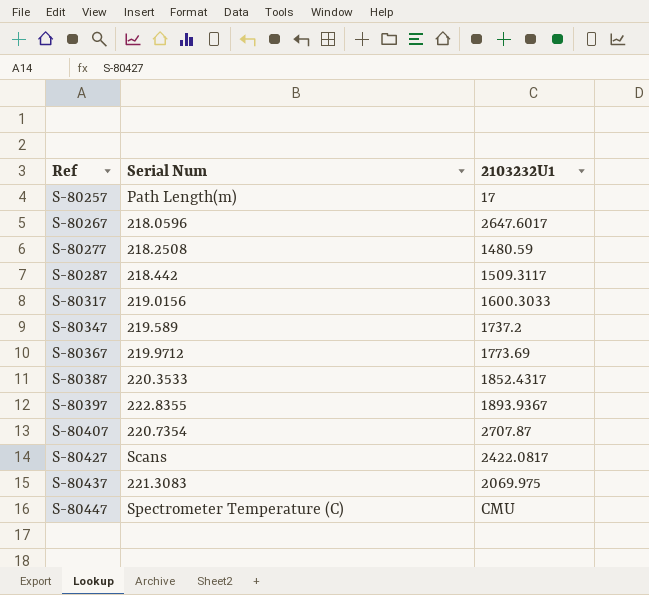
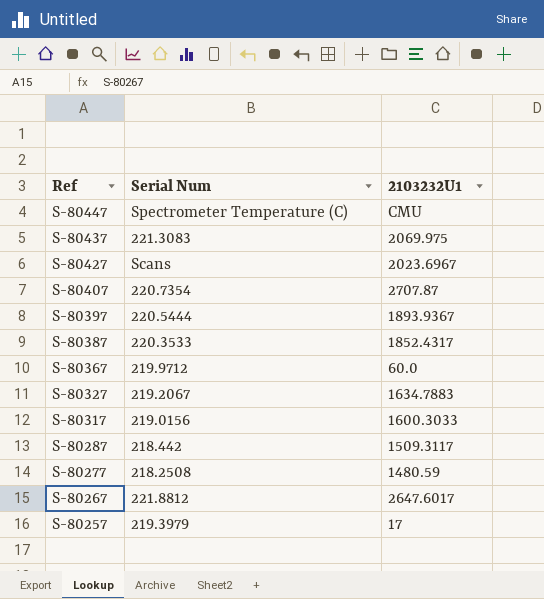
row order: Ref ascending -> Ref descending
row S-80347: 219.589 | 1737.2 -> none
S-80427 | 2103232U1: 2422.0817 -> 2023.6967
S-80397 | Serial Num: 222.8355 -> 220.5444
S-80367 | 2103232U1: 1773.69 -> 60.0
row S-80327: none -> 219.2067 | 1634.7883
S-80267 | Serial Num: 218.0596 -> 221.8812
S-80257 | Serial Num: Path Length(m) -> 219.3979

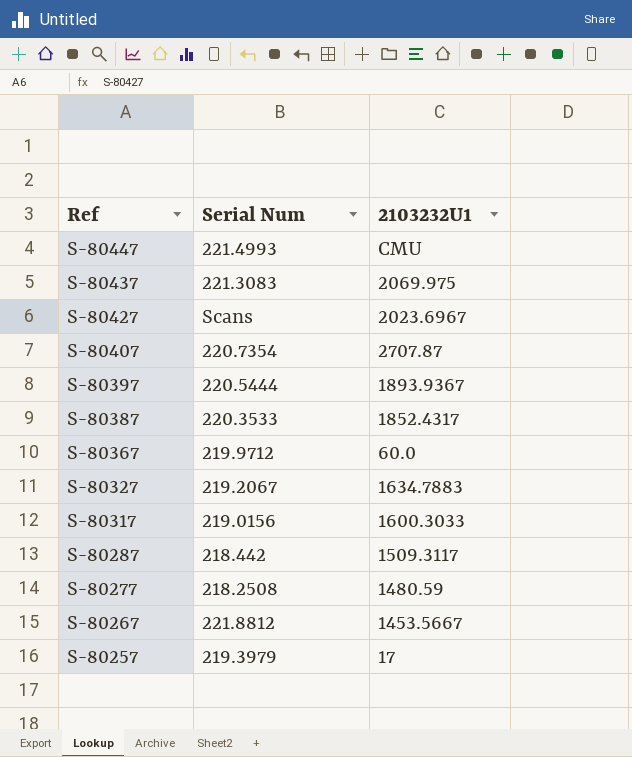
S-80447 | Serial Num: Spectrometer Temperature (C) -> 221.4993
S-80267 | 2103232U1: 2647.6017 -> 1453.5667

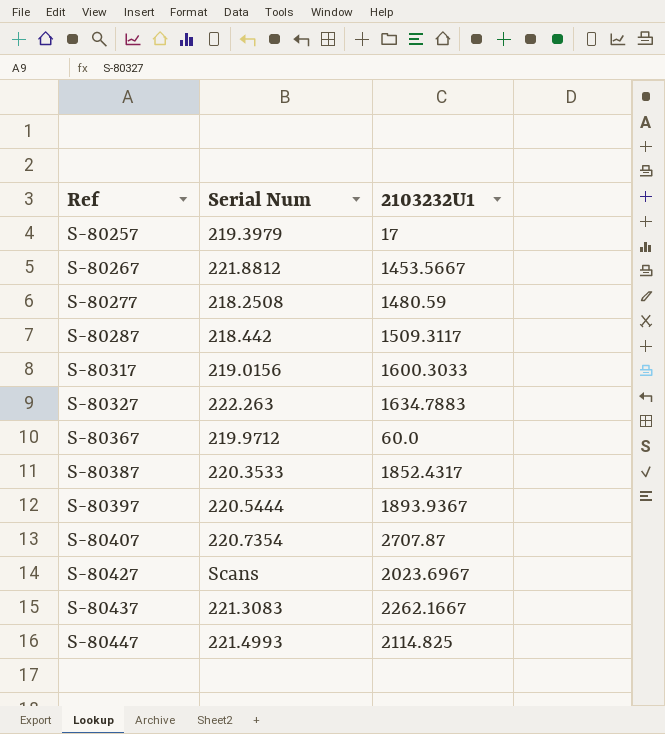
row order: Ref descending -> Ref ascending
S-80327 | Serial Num: 219.2067 -> 222.263
S-80437 | 2103232U1: 2069.975 -> 2262.1667
S-80447 | 2103232U1: CMU -> 2114.825

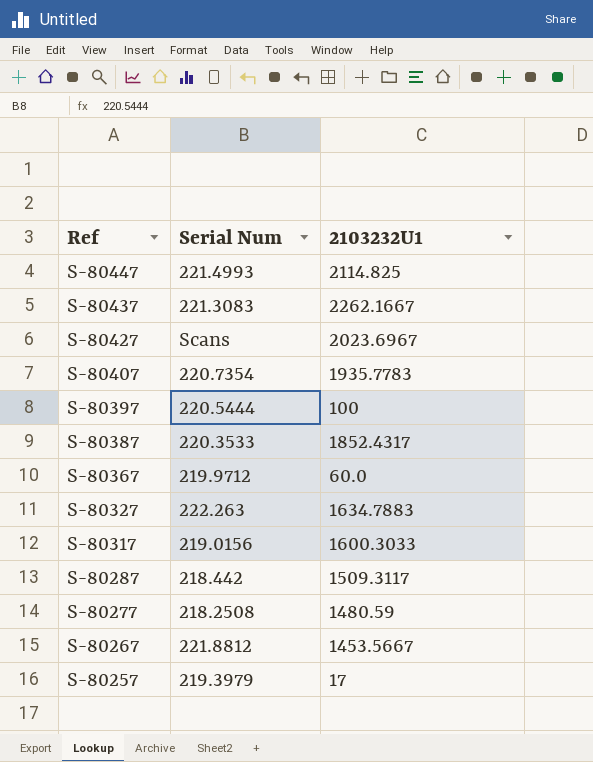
row order: Ref ascending -> Ref descending
S-80407 | 2103232U1: 2707.87 -> 1935.7783
S-80397 | 2103232U1: 1893.9367 -> 100

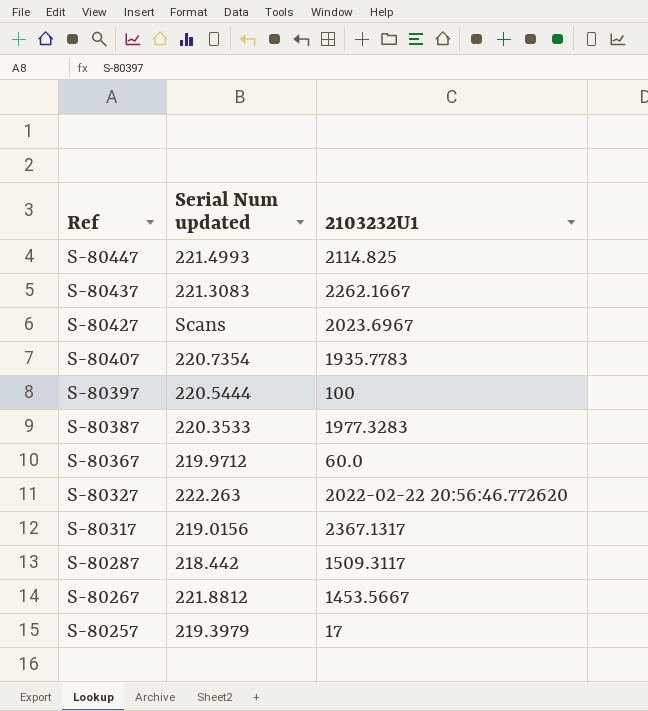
column name: Serial Num -> Serial Num updated
row S-80277: 218.2508 | 1480.59 -> none
S-80387 | 2103232U1: 1852.4317 -> 1977.3283
S-80327 | 2103232U1: 1634.7883 -> 2022-02-22 20:56:46.772620
S-80317 | 2103232U1: 1600.3033 -> 2367.1317

